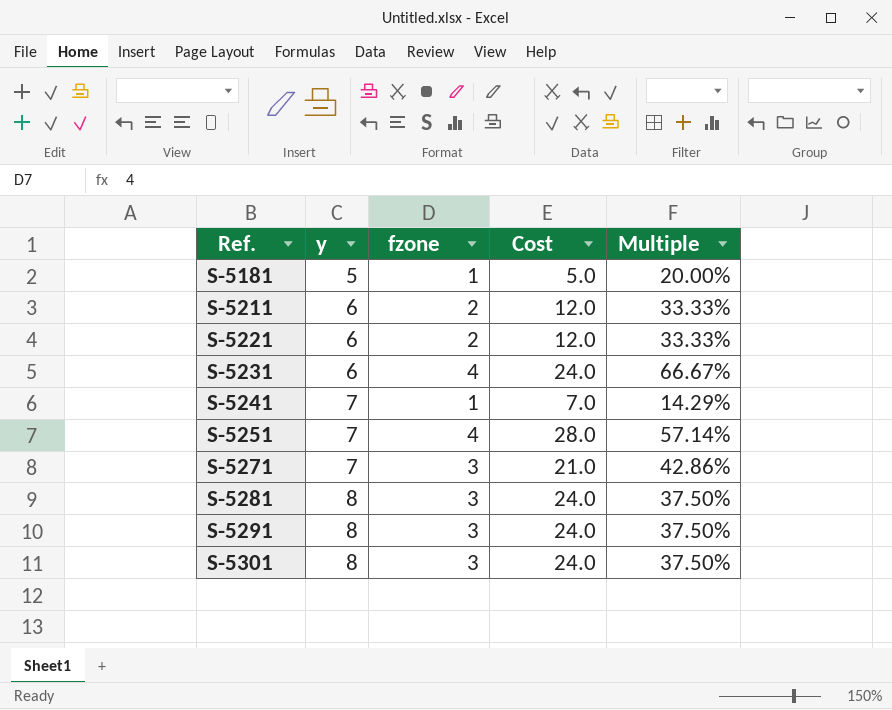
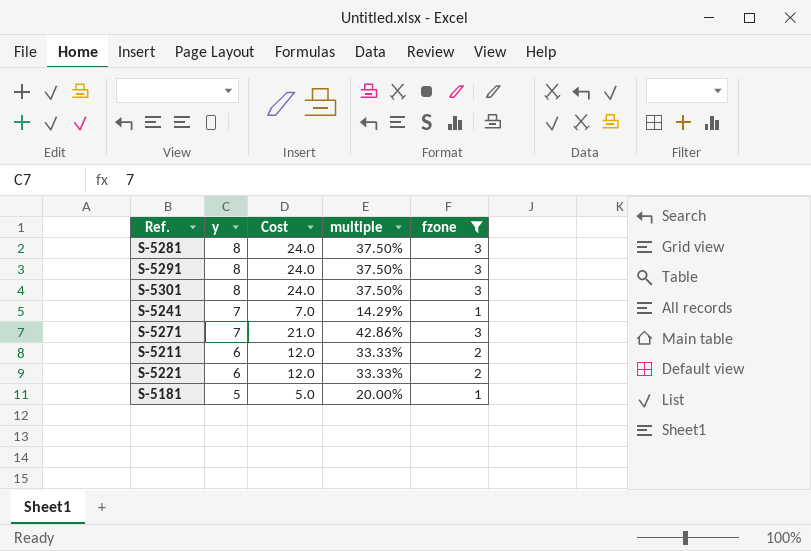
filter: none -> fzone != 4
row order: Ref. ascending -> y descending
column name: Multiple -> multiple
column fzone | position: 3 -> 5

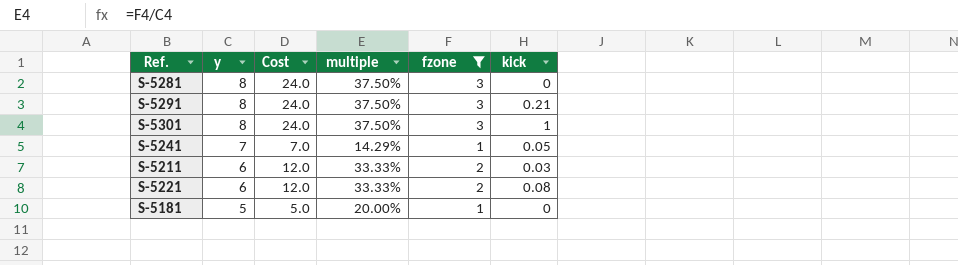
column kick | position: none -> 6
row S-5271: 7 | 21.0 | 42.86% | 3 -> none

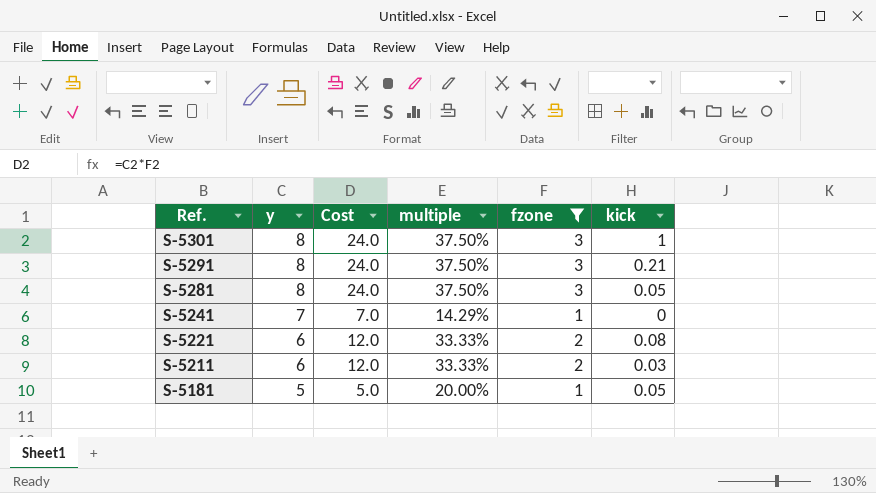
row order: y descending -> Ref. descending
S-5281 | kick: 0 -> 0.05
S-5241 | kick: 0.05 -> 0
S-5181 | kick: 0 -> 0.05

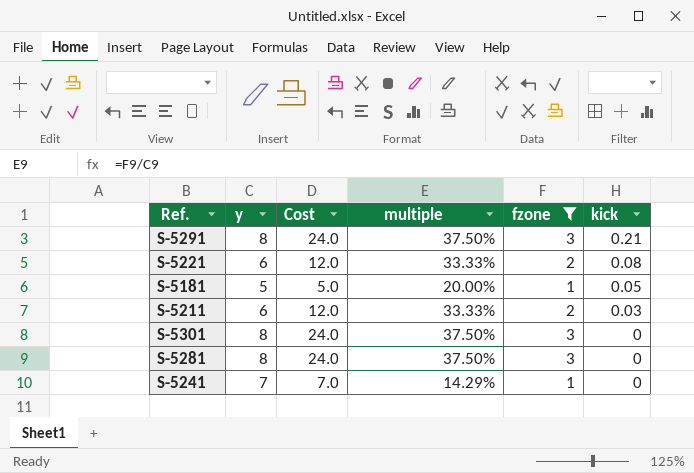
row order: Ref. descending -> kick descending
S-5301 | kick: 1 -> 0
S-5281 | kick: 0.05 -> 0

